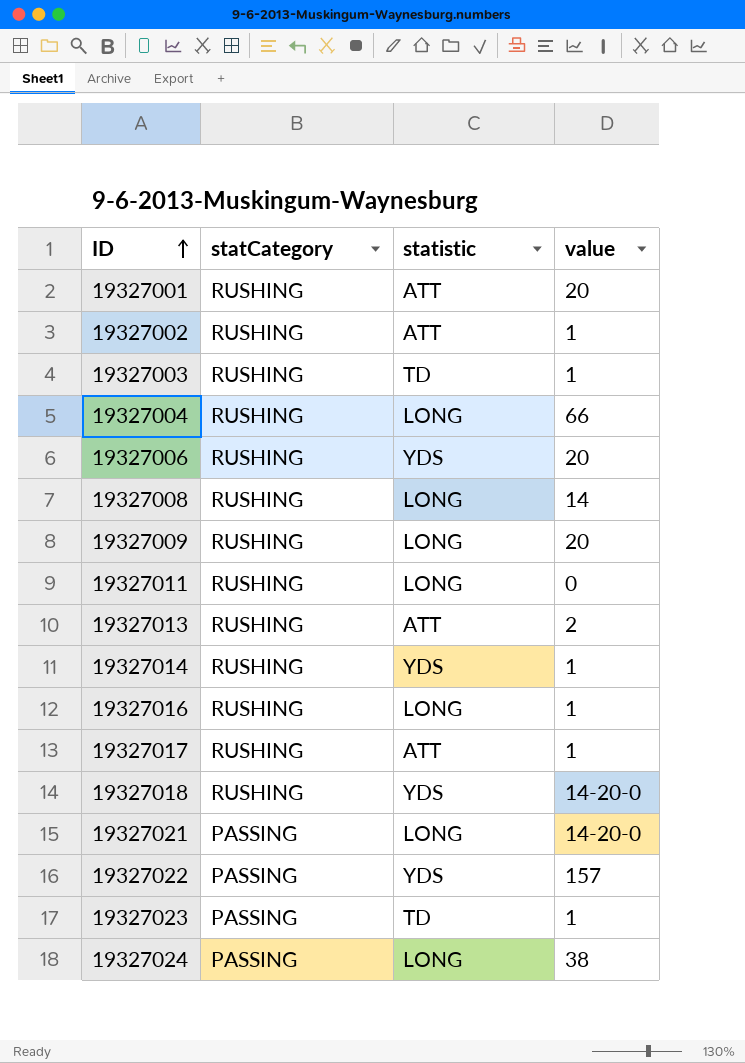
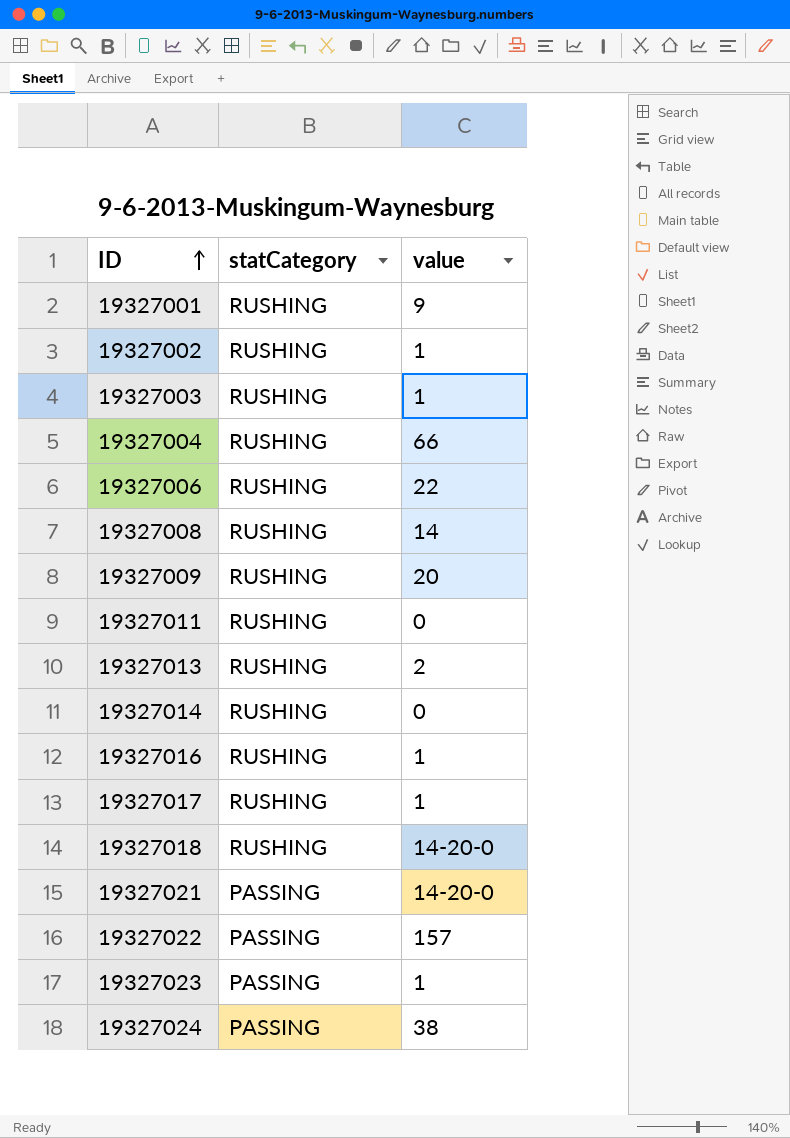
column statistic | position: 3 -> none
19327001 | value: 20 -> 9
19327006 | value: 20 -> 22
19327014 | value: 1 -> 0

